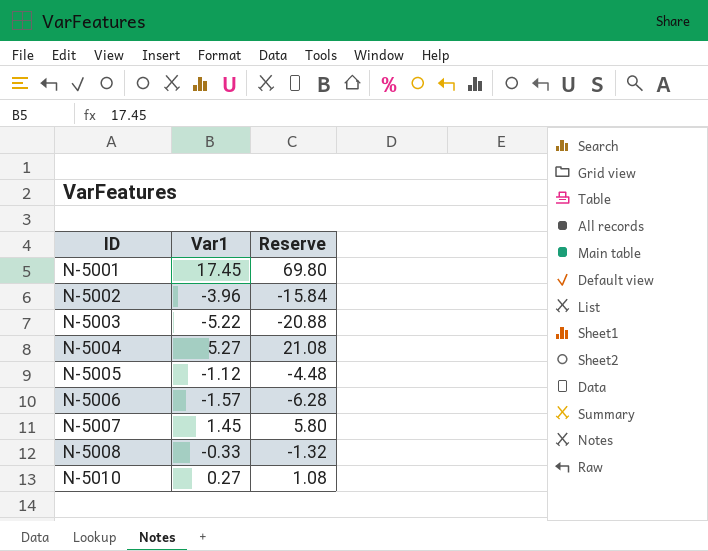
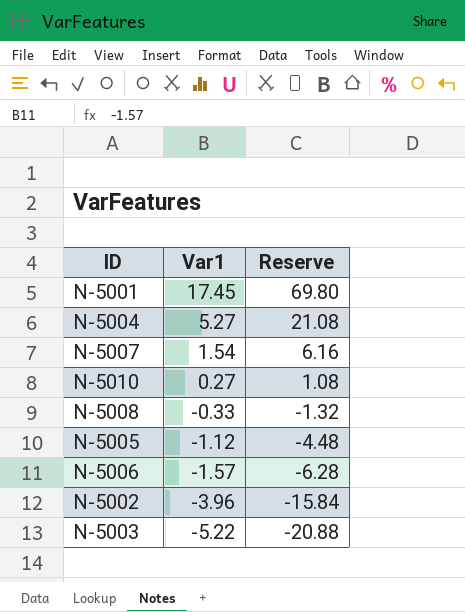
row order: ID ascending -> Var1 descending
N-5007 | Var1: 1.45 -> 1.54
N-5007 | Reserve: 5.80 -> 6.16

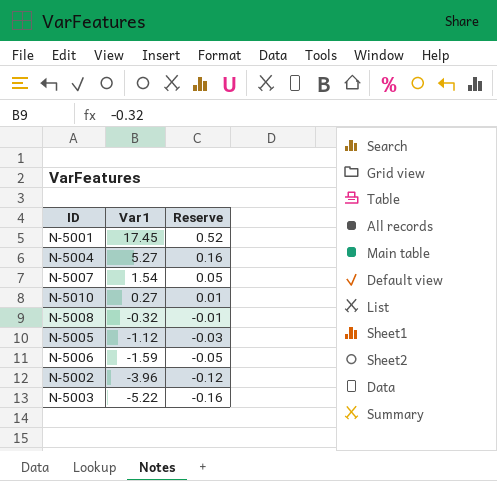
column Reserve | formula: [Var1] * 4 -> [Var1] * 0.03
N-5008 | Var1: -0.33 -> -0.32
N-5006 | Var1: -1.57 -> -1.59

